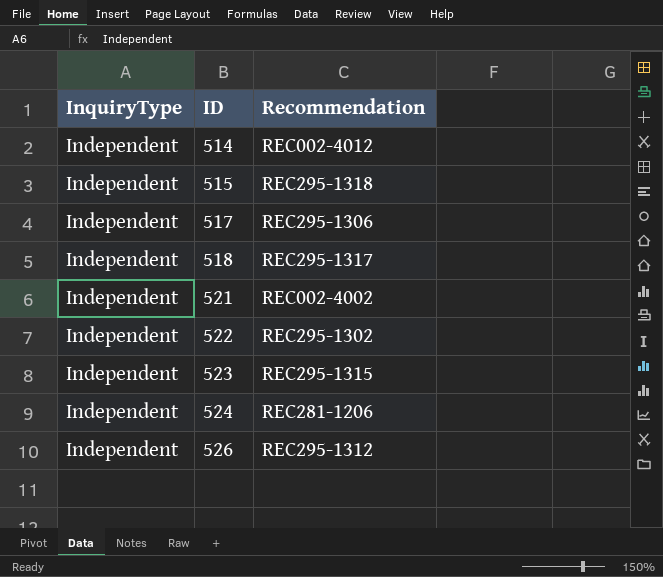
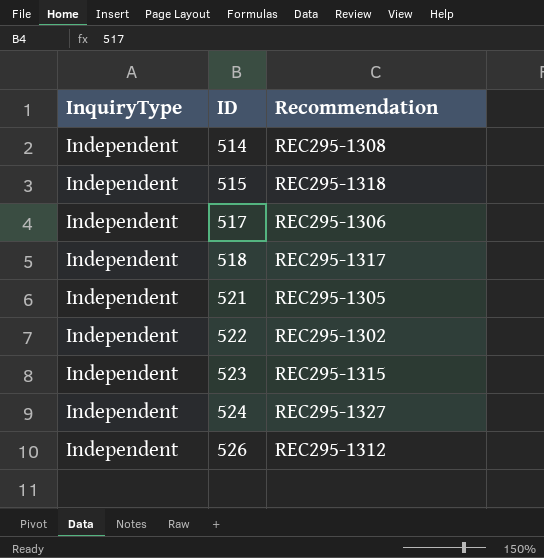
514 | Recommendation: REC002-4012 -> REC295-1308
521 | Recommendation: REC002-4002 -> REC295-1305
524 | Recommendation: REC281-1206 -> REC295-1327

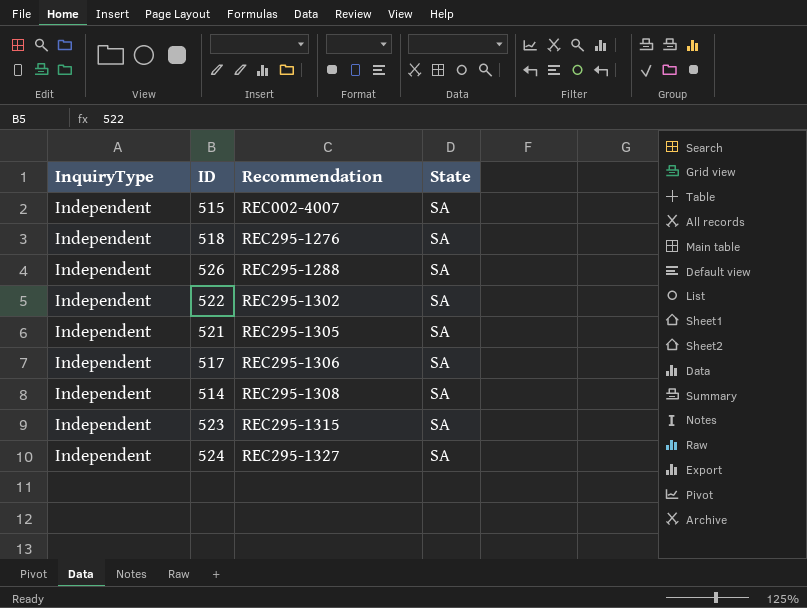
row order: ID ascending -> Recommendation ascending
column State | position: none -> 4
515 | Recommendation: REC295-1318 -> REC002-4007
518 | Recommendation: REC295-1317 -> REC295-1276
526 | Recommendation: REC295-1312 -> REC295-1288

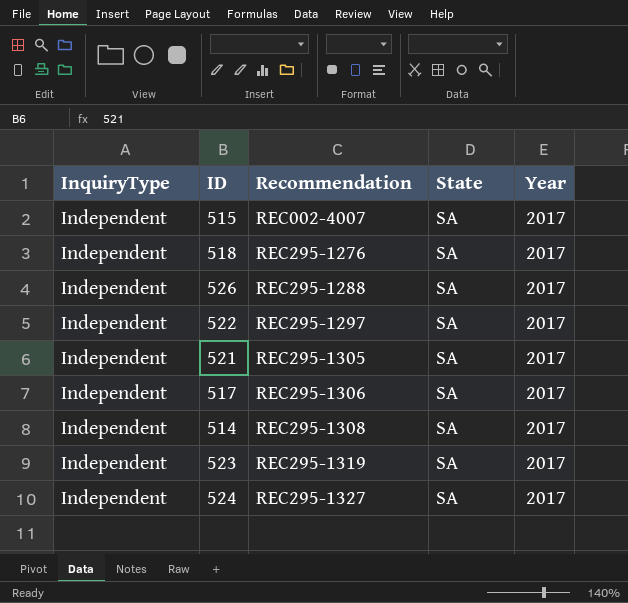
column Year | position: none -> 5
522 | Recommendation: REC295-1302 -> REC295-1297
523 | Recommendation: REC295-1315 -> REC295-1319

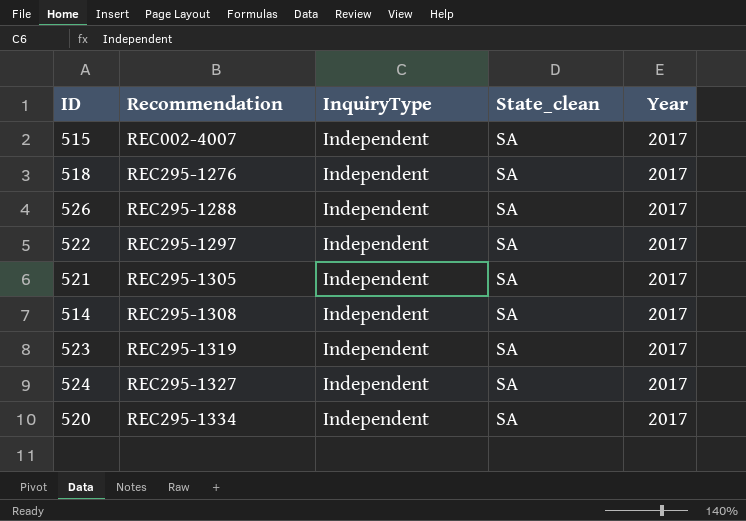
column InquiryType | position: 1 -> 3
column name: State -> State_clean
row 517: Independent | REC295-1306 | SA | 2017 -> none
row 520: none -> REC295-1334 | Independent | SA | 2017

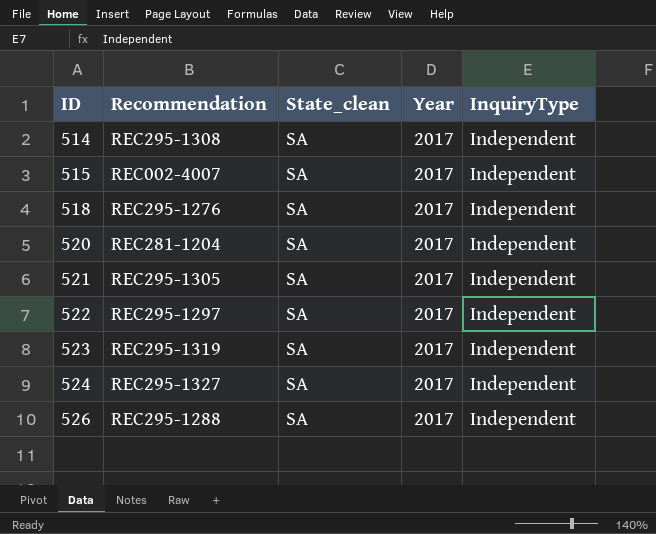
row order: Recommendation ascending -> ID ascending
column InquiryType | position: 3 -> 5
520 | Recommendation: REC295-1334 -> REC281-1204

